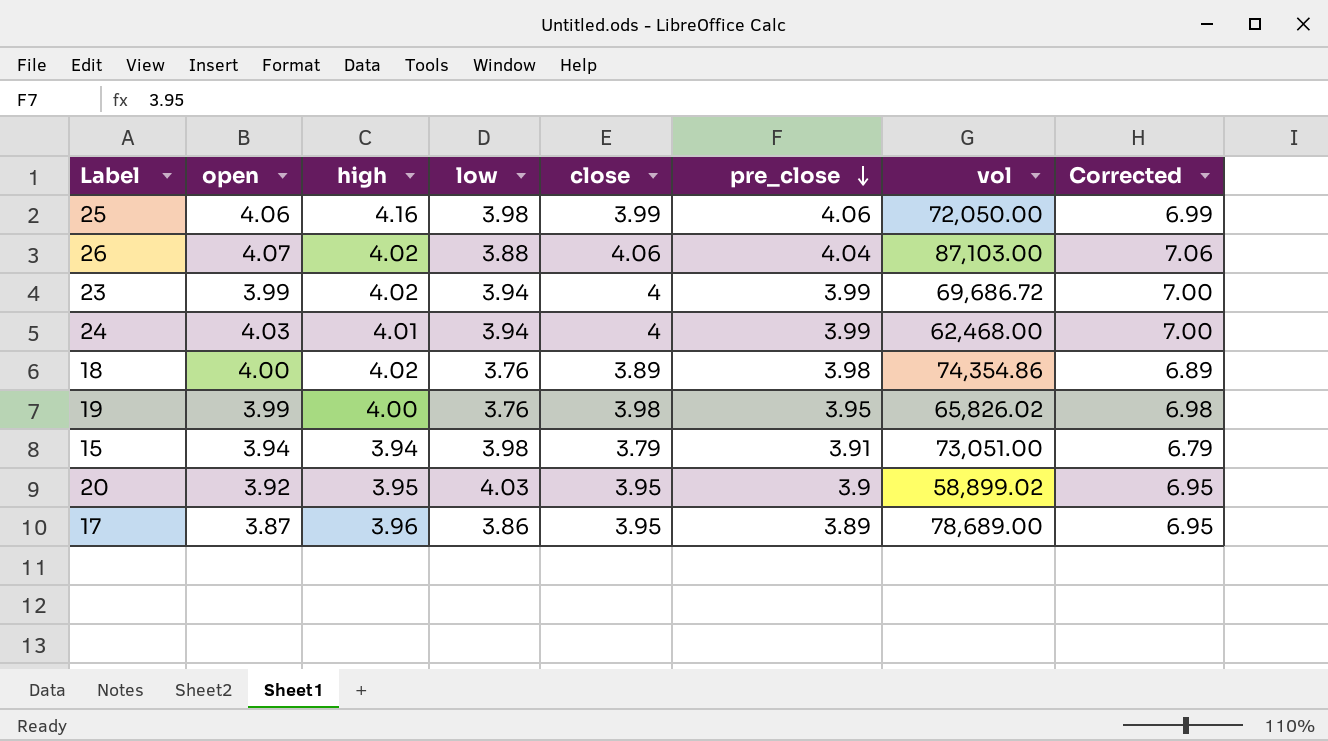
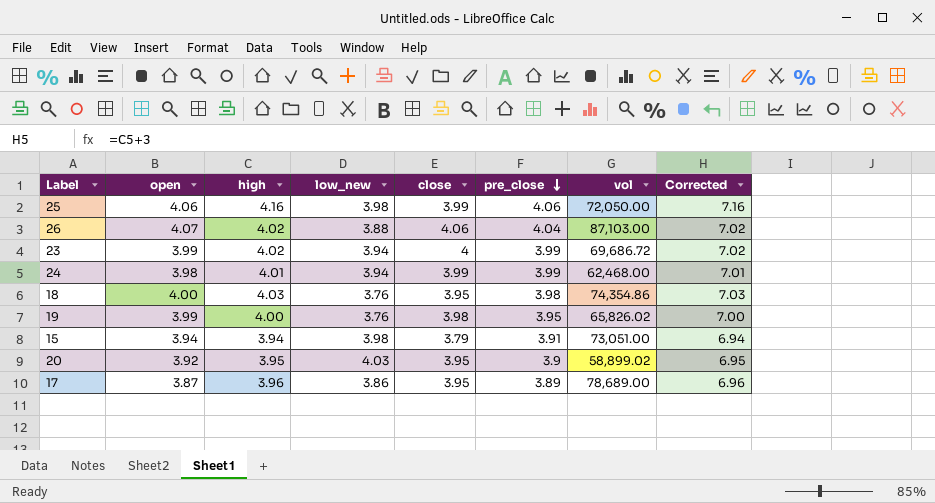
column name: low -> low_new
column Corrected | formula: [close] + 3 -> [high] + 3
24 | open: 4.03 -> 3.98
24 | close: 4 -> 3.99
18 | high: 4.02 -> 4.03
18 | close: 3.89 -> 3.95

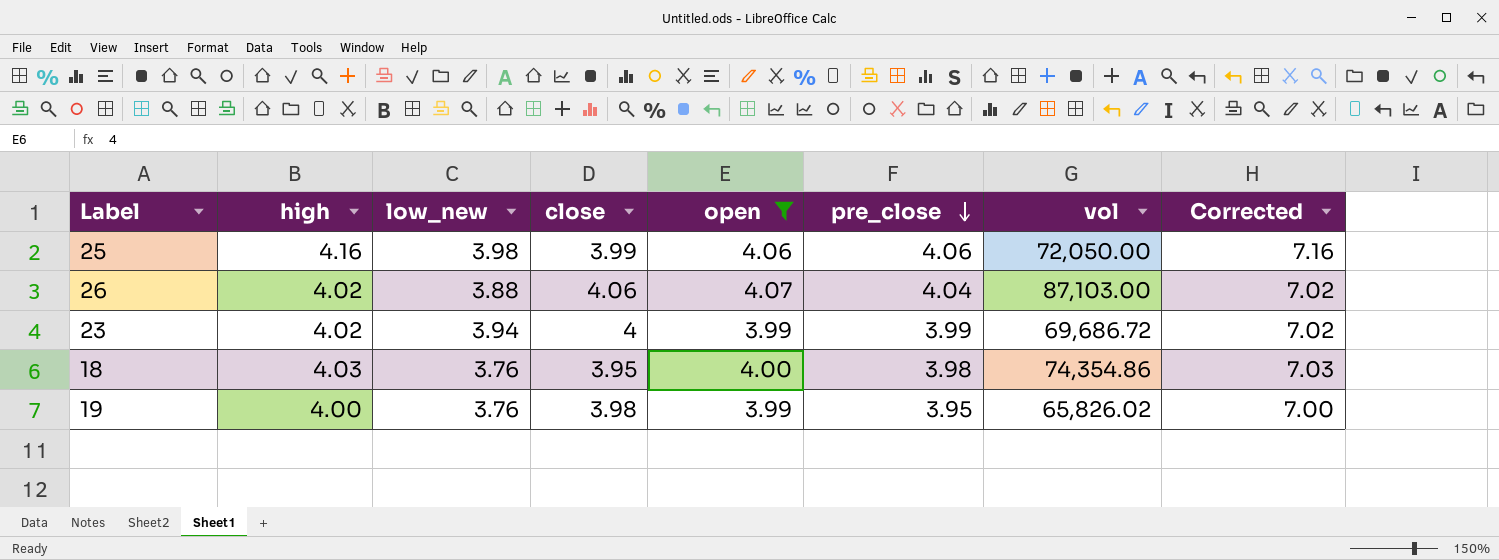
filter: none -> open >= 3.99
column open | position: 2 -> 5

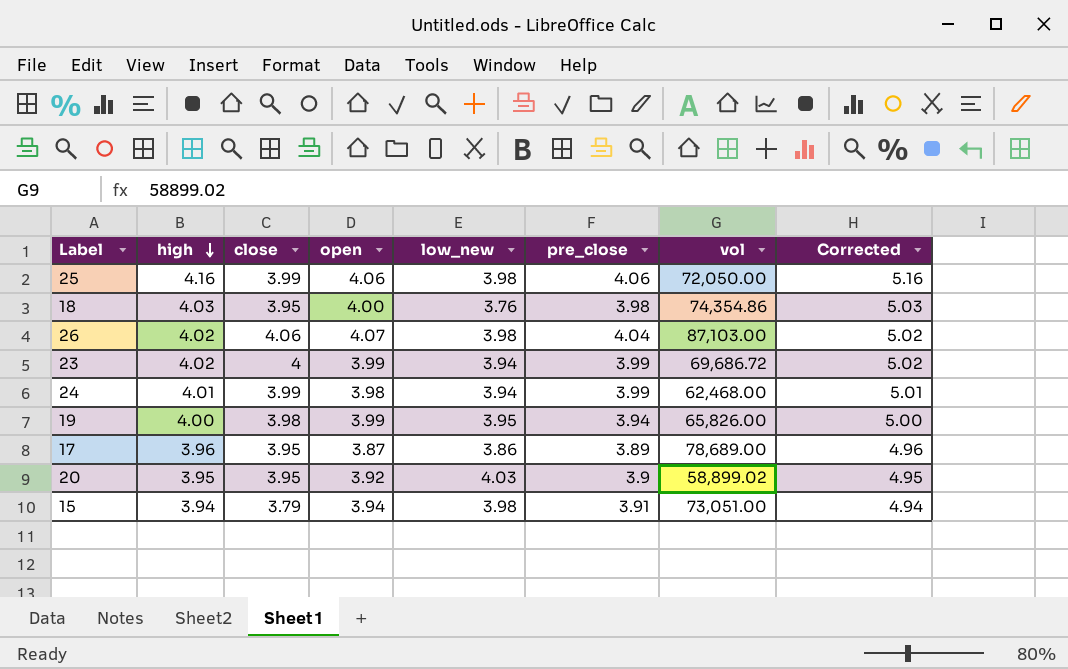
filter: open >= 3.99 -> none
row order: pre_close descending -> high descending
column low_new | position: 3 -> 5
column Corrected | formula: [high] + 3 -> [high] + 1
26 | low_new: 3.88 -> 3.98
19 | low_new: 3.76 -> 3.95
19 | pre_close: 3.95 -> 3.94
19 | vol: 65,826.02 -> 65,826.00

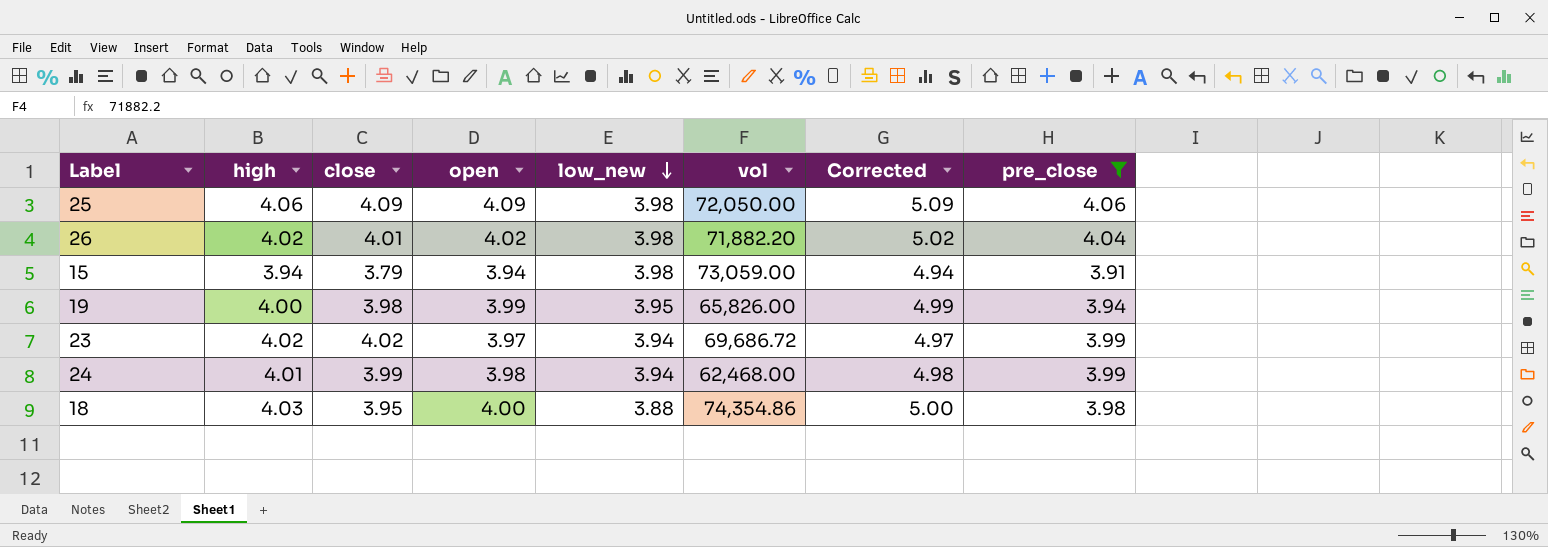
filter: none -> pre_close >= 3.91
row order: high descending -> low_new descending
column Corrected | formula: [high] + 1 -> [open] + 1
column pre_close | position: 6 -> 8
25 | high: 4.16 -> 4.06
25 | close: 3.99 -> 4.09
25 | open: 4.06 -> 4.09
26 | close: 4.06 -> 4.01
26 | open: 4.07 -> 4.02
26 | vol: 87,103.00 -> 71,882.20
15 | vol: 73,051.00 -> 73,059.00
23 | close: 4 -> 4.02
23 | open: 3.99 -> 3.97
18 | low_new: 3.76 -> 3.88

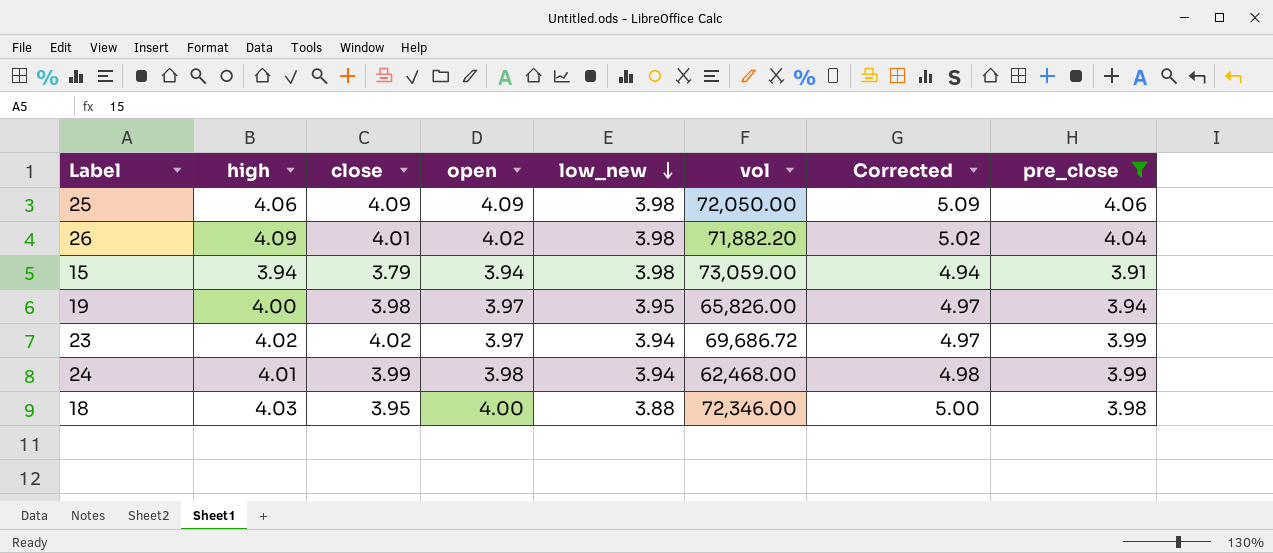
26 | high: 4.02 -> 4.09
19 | open: 3.99 -> 3.97
19 | Corrected: 4.99 -> 4.97
18 | vol: 74,354.86 -> 72,346.00

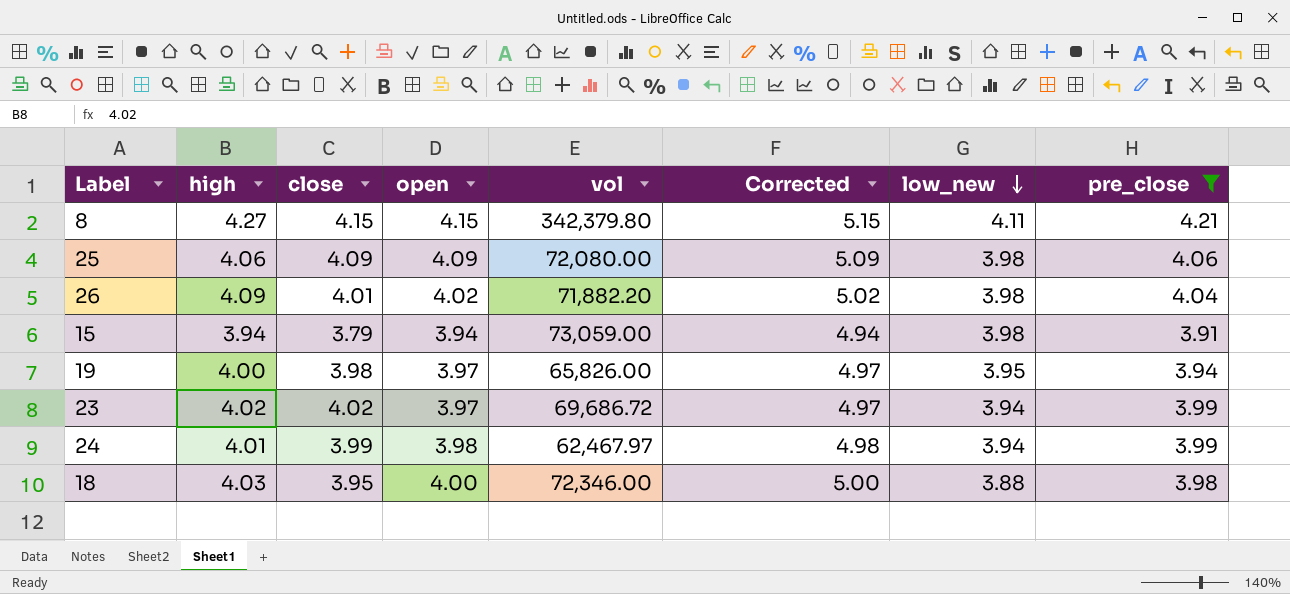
column low_new | position: 5 -> 7
row 8: none -> 4.27 | 4.15 | 4.15 | 342,379.80 | 5.15 | 4.11 | 4.21
25 | vol: 72,050.00 -> 72,080.00
24 | vol: 62,468.00 -> 62,467.97

